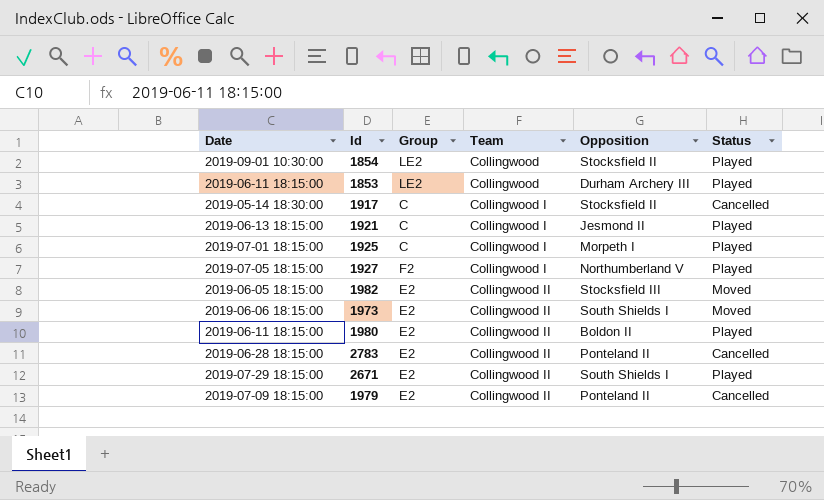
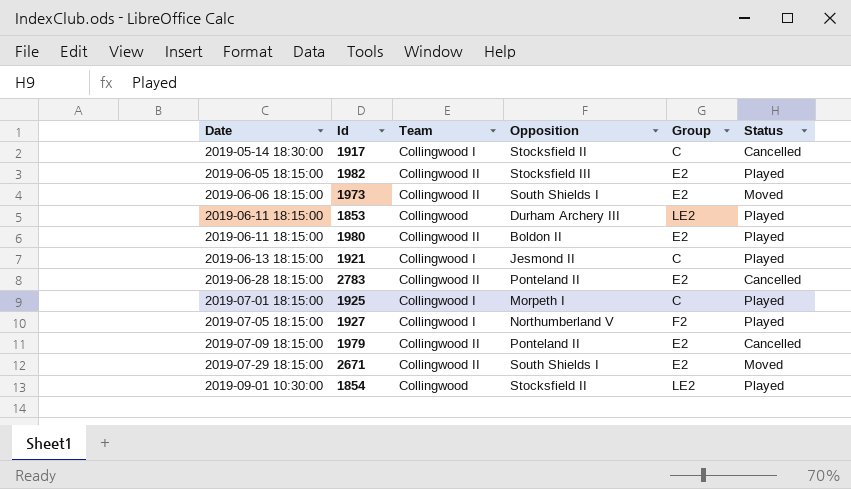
row order: Team ascending -> Date ascending
column Group | position: 3 -> 5
1982 | Status: Moved -> Played
2671 | Status: Played -> Moved

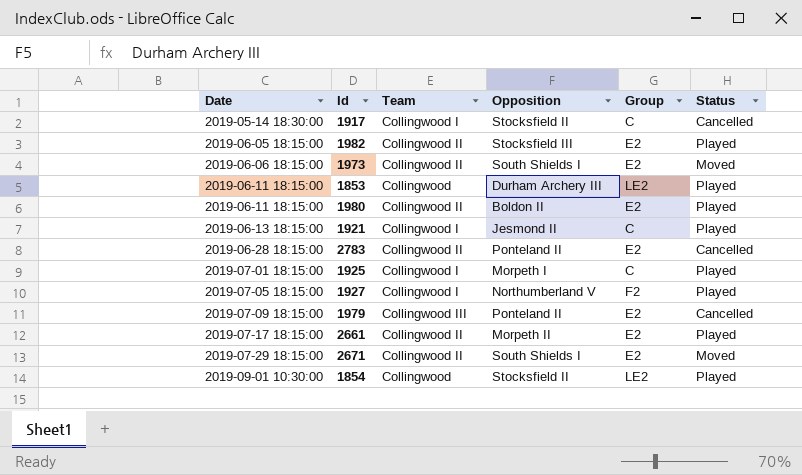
1979 | Team: Collingwood II -> Collingwood III
row 2661: none -> 2019-07-17 18:15:00 | Collingwood II | Morpeth II | E2 | Played

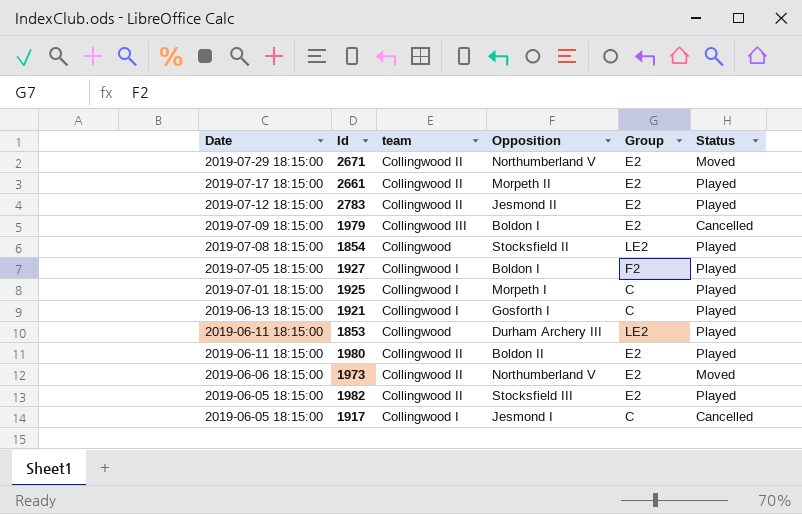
row order: Date ascending -> Date descending
column name: Team -> team
2671 | Opposition: South Shields I -> Northumberland V
2783 | Date: 2019-06-28 18:15:00 -> 2019-07-12 18:15:00
2783 | Opposition: Ponteland II -> Jesmond II
2783 | Status: Cancelled -> Played
1979 | Opposition: Ponteland II -> Boldon I
1854 | Date: 2019-09-01 10:30:00 -> 2019-07-08 18:15:00
1927 | Opposition: Northumberland V -> Boldon I
1921 | Opposition: Jesmond II -> Gosforth I
1973 | Opposition: South Shields I -> Northumberland V
1917 | Date: 2019-05-14 18:30:00 -> 2019-06-05 18:15:00
1917 | Opposition: Stocksfield II -> Jesmond I

